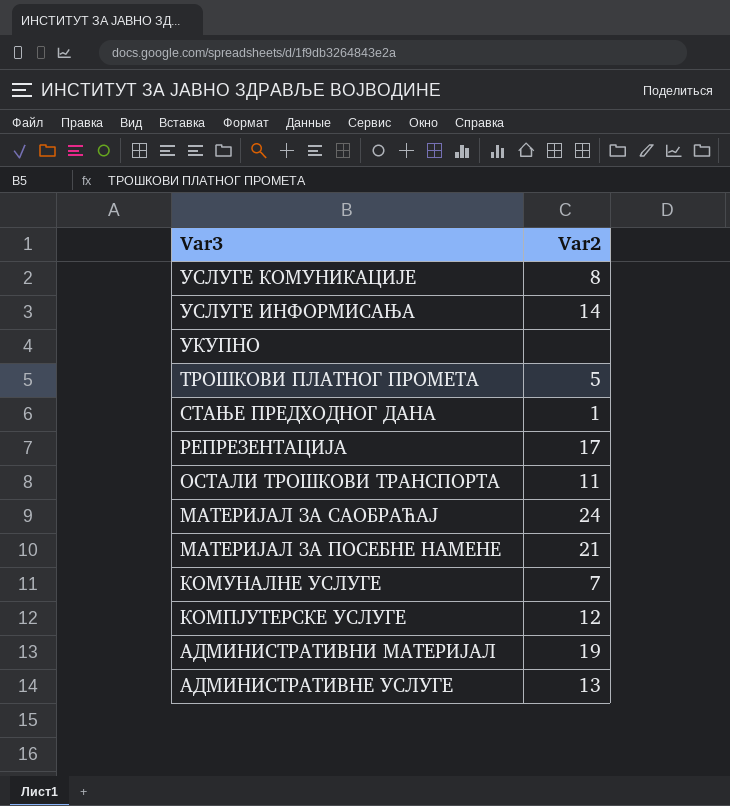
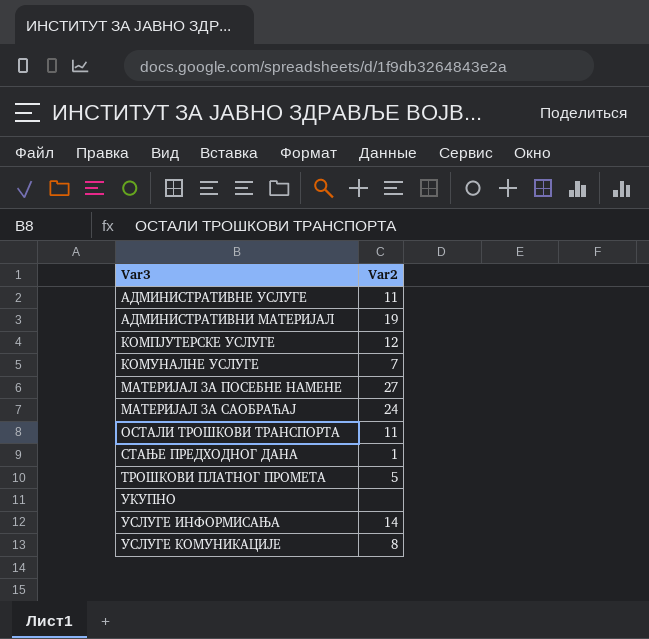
row order: Var3 descending -> Var3 ascending
row РЕПРЕЗЕНТАЦИЈА: 17 -> none
АДМИНИСТРАТИВНЕ УСЛУГЕ | Var2: 13 -> 11
МАТЕРИЈАЛ ЗА ПОСЕБНЕ НАМЕНЕ | Var2: 21 -> 27

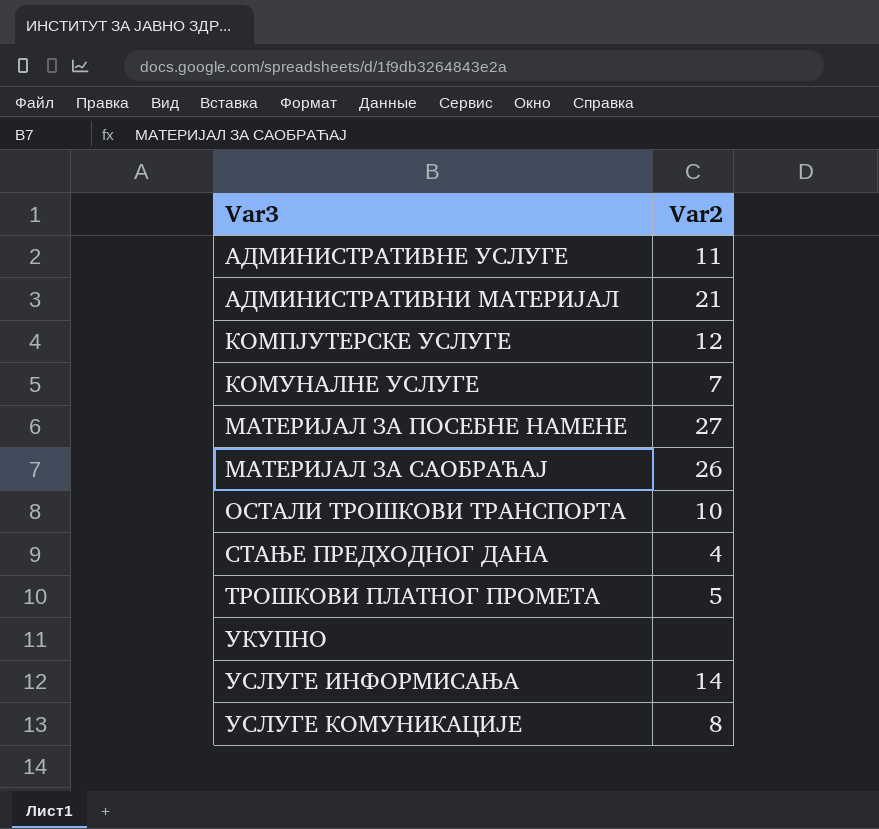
АДМИНИСТРАТИВНИ МАТЕРИЈАЛ | Var2: 19 -> 21
МАТЕРИЈАЛ ЗА САОБРАЋАЈ | Var2: 24 -> 26
ОСТАЛИ ТРОШКОВИ ТРАНСПОРТА | Var2: 11 -> 10
СТАЊЕ ПРЕДХОДНОГ ДАНА | Var2: 1 -> 4

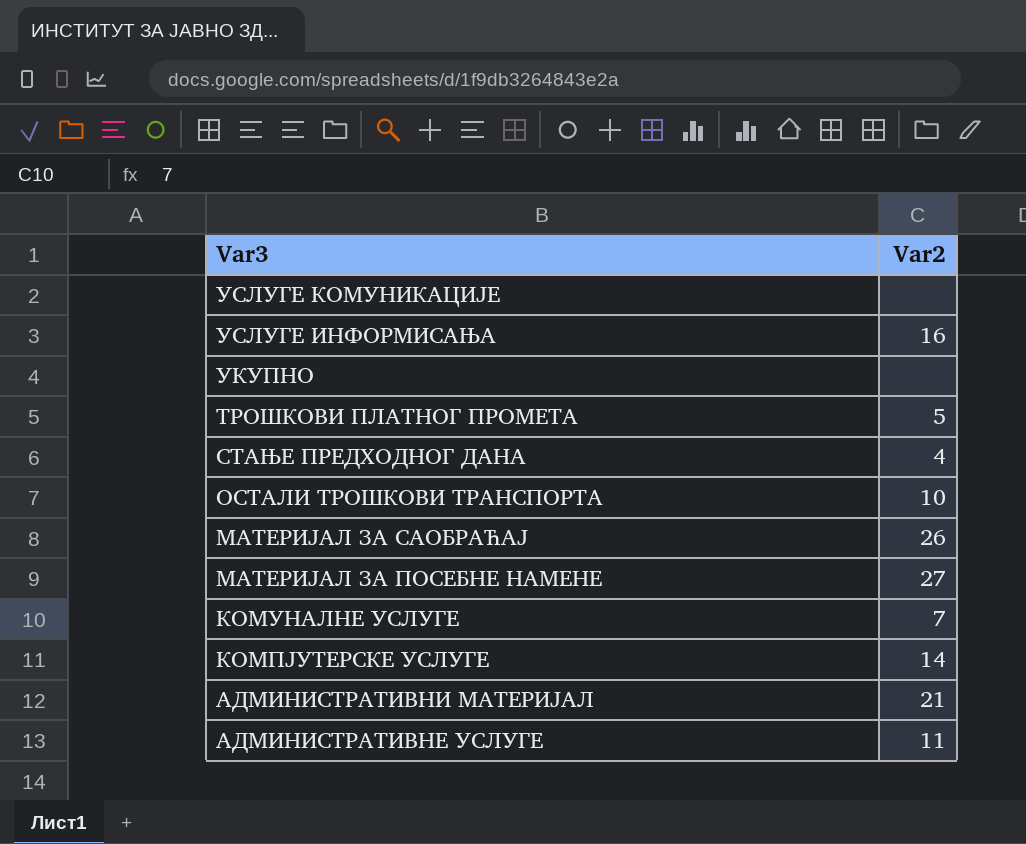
row order: Var3 ascending -> Var3 descending
УСЛУГЕ КОМУНИКАЦИЈЕ | Var2: 8 -> none
УСЛУГЕ ИНФОРМИСАЊА | Var2: 14 -> 16
КОМПЈУТЕРСКЕ УСЛУГЕ | Var2: 12 -> 14

